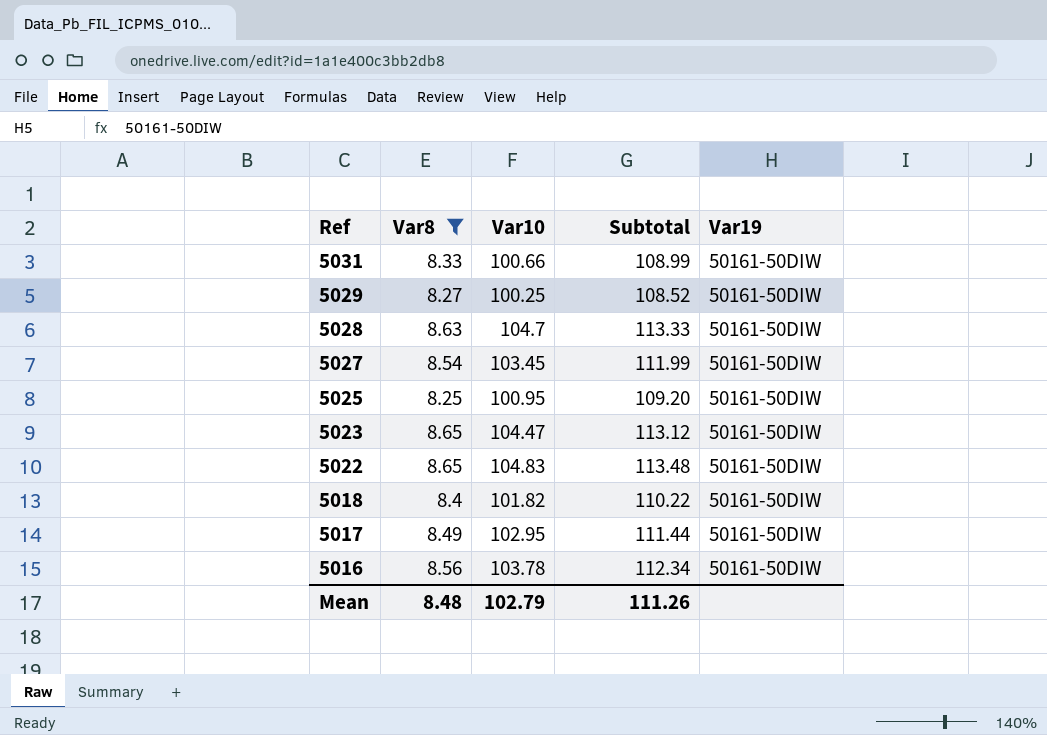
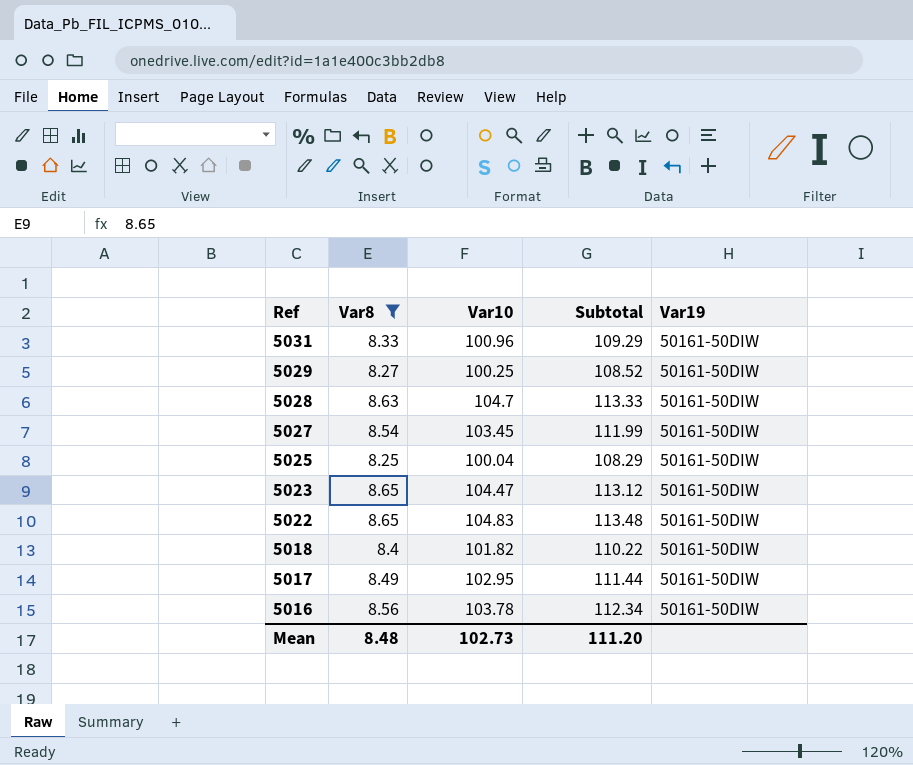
5031 | Var10: 100.66 -> 100.96
5031 | Subtotal: 108.99 -> 109.29
5025 | Var10: 100.95 -> 100.04
5025 | Subtotal: 109.20 -> 108.29
Mean | Var10: 102.79 -> 102.73
Mean | Subtotal: 111.26 -> 111.20

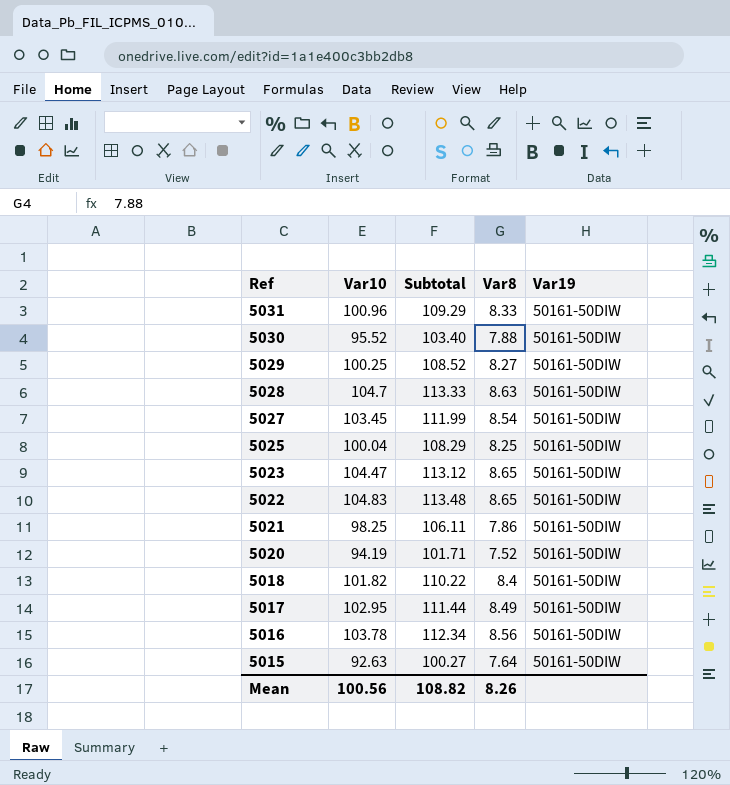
filter: Var8 >= 8.25 -> none
column Var8 | position: 2 -> 4
Mean | Var10: 102.73 -> 100.56
Mean | Subtotal: 111.20 -> 108.82
Mean | Var8: 8.48 -> 8.26

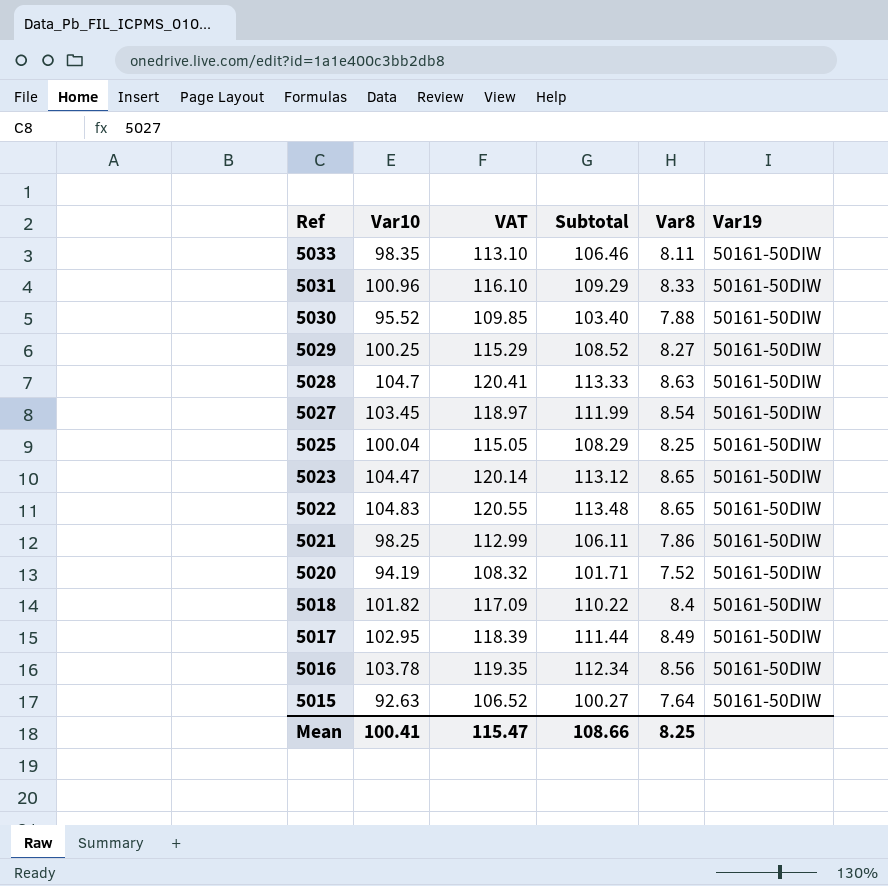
column VAT | formula: none -> [Var10] * 1.15
row 5033: none -> 98.35 | 113.10 | 106.46 | 8.11 | 50161-50DIW
Mean | Var10: 100.56 -> 100.41
Mean | Subtotal: 108.82 -> 108.66
Mean | Var8: 8.26 -> 8.25

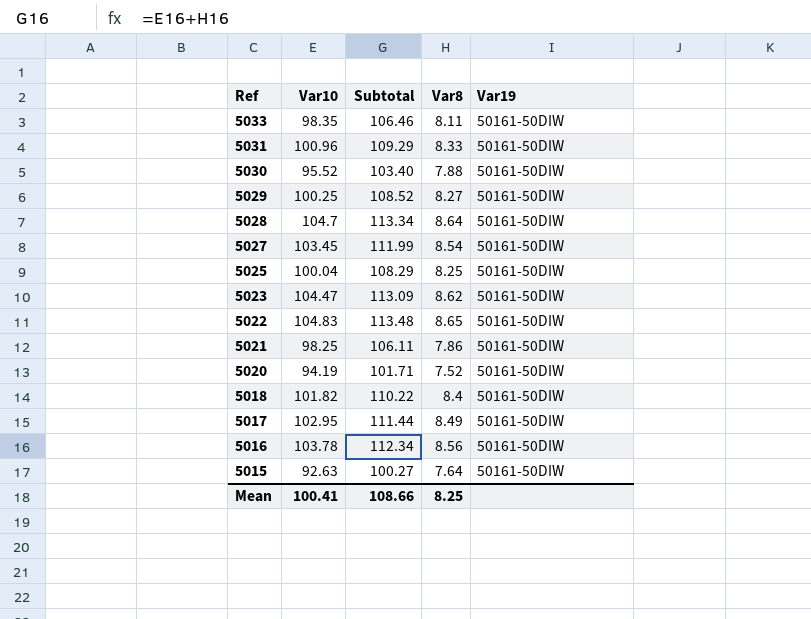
column VAT | formula: [Var10] * 1.15 -> none
5028 | Subtotal: 113.33 -> 113.34
5028 | Var8: 8.63 -> 8.64
5023 | Subtotal: 113.12 -> 113.09
5023 | Var8: 8.65 -> 8.62

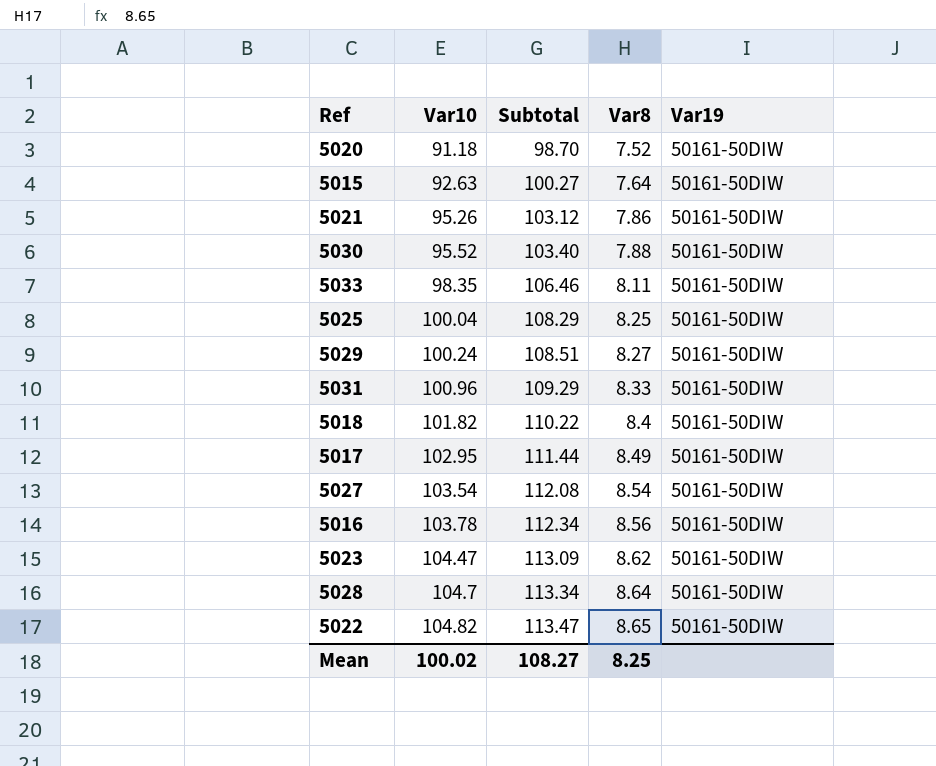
row order: Ref descending -> Var10 ascending
5020 | Var10: 94.19 -> 91.18
5020 | Subtotal: 101.71 -> 98.70
5021 | Var10: 98.25 -> 95.26
5021 | Subtotal: 106.11 -> 103.12
5029 | Var10: 100.25 -> 100.24
5029 | Subtotal: 108.52 -> 108.51
5027 | Var10: 103.45 -> 103.54
5027 | Subtotal: 111.99 -> 112.08
5022 | Var10: 104.83 -> 104.82
5022 | Subtotal: 113.48 -> 113.47
Mean | Var10: 100.41 -> 100.02
Mean | Subtotal: 108.66 -> 108.27

